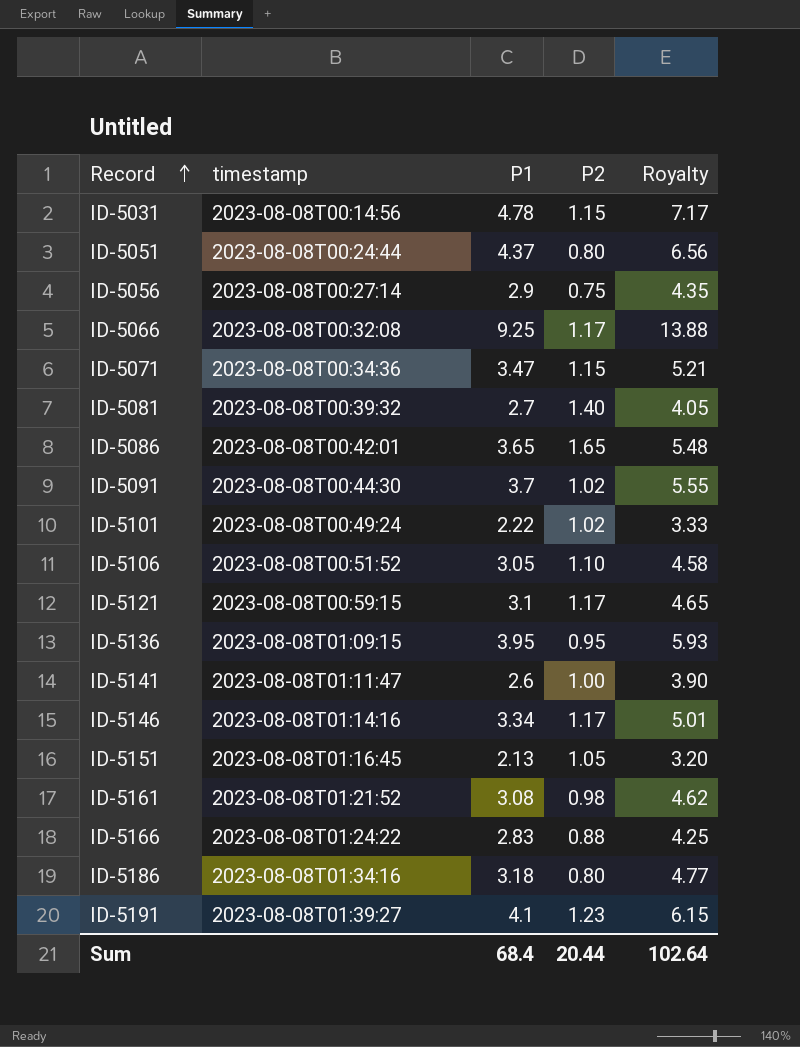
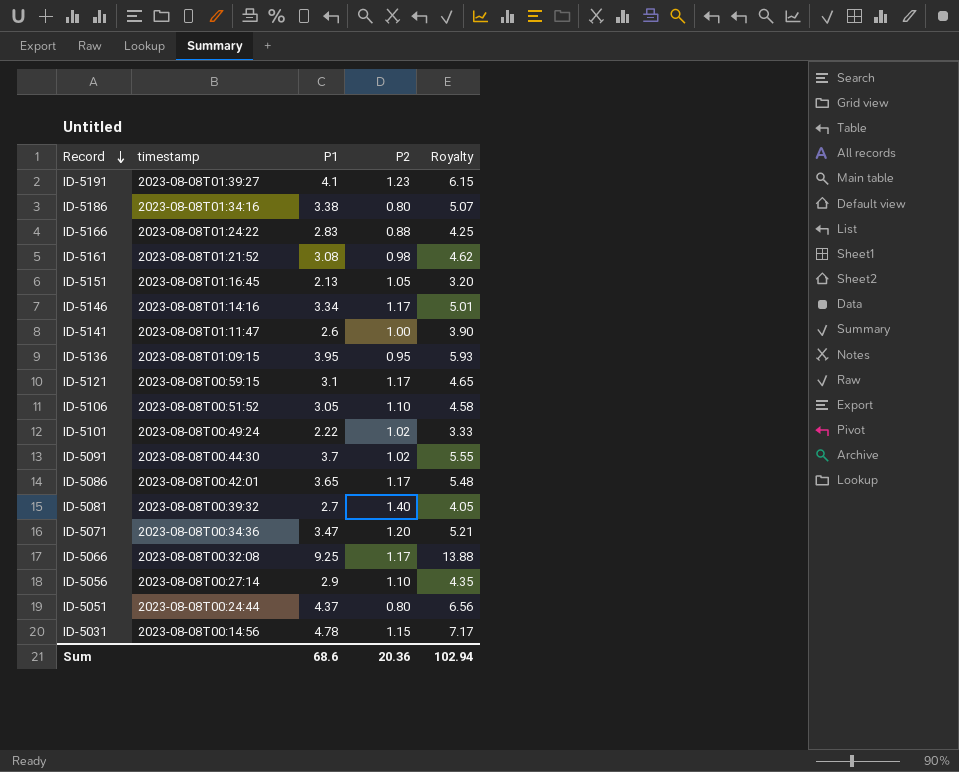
row order: Record ascending -> Record descending
ID-5186 | P1: 3.18 -> 3.38
ID-5186 | Royalty: 4.77 -> 5.07
ID-5086 | P2: 1.65 -> 1.17
ID-5071 | P2: 1.15 -> 1.20
ID-5056 | P2: 0.75 -> 1.10
Sum | P1: 68.4 -> 68.6
Sum | P2: 20.44 -> 20.36
Sum | Royalty: 102.64 -> 102.94

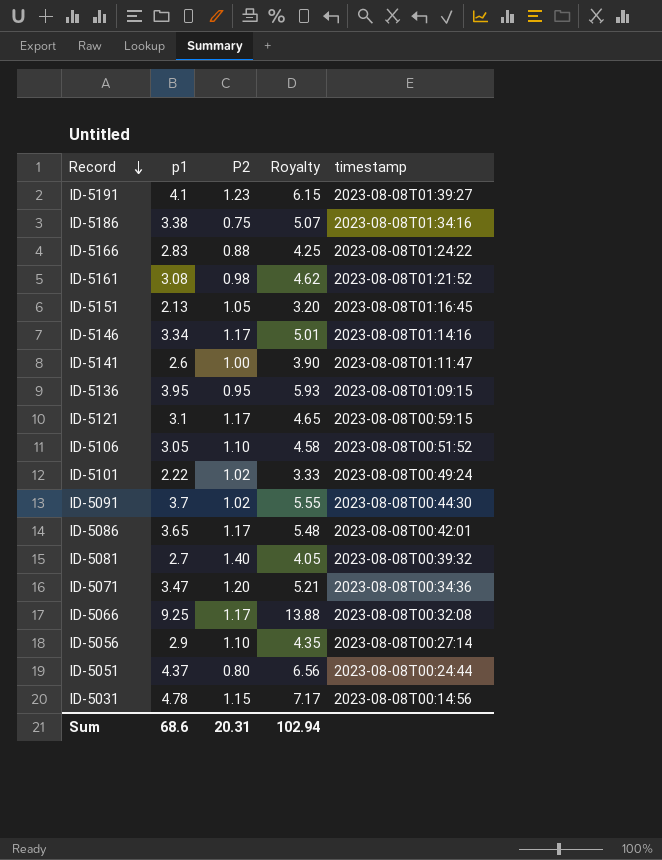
column name: P1 -> p1
column timestamp | position: 2 -> 5
ID-5186 | P2: 0.80 -> 0.75
Sum | P2: 20.36 -> 20.31

